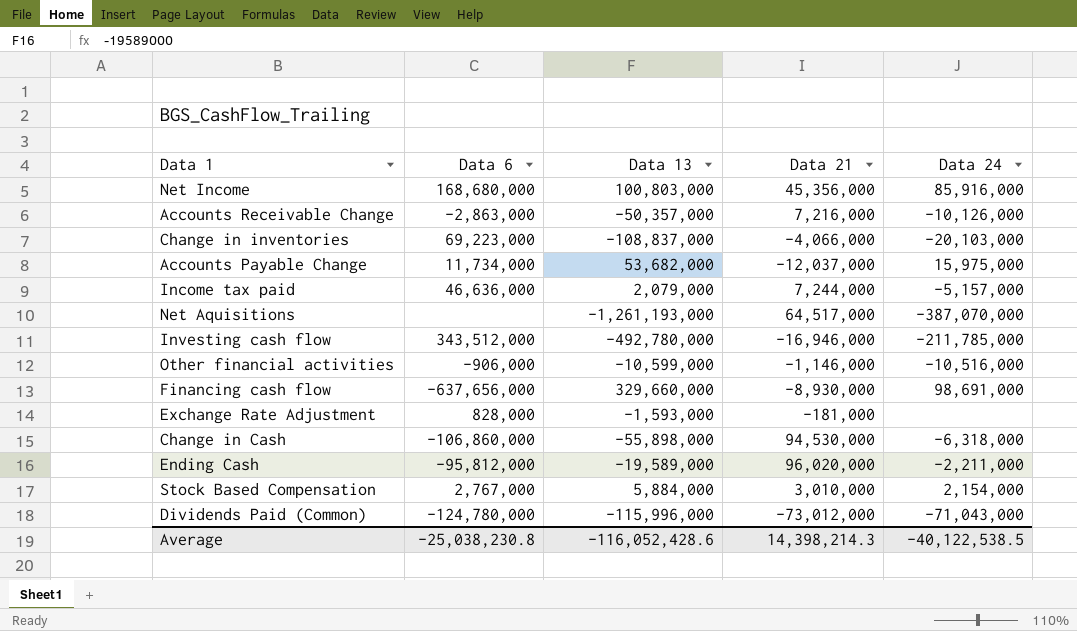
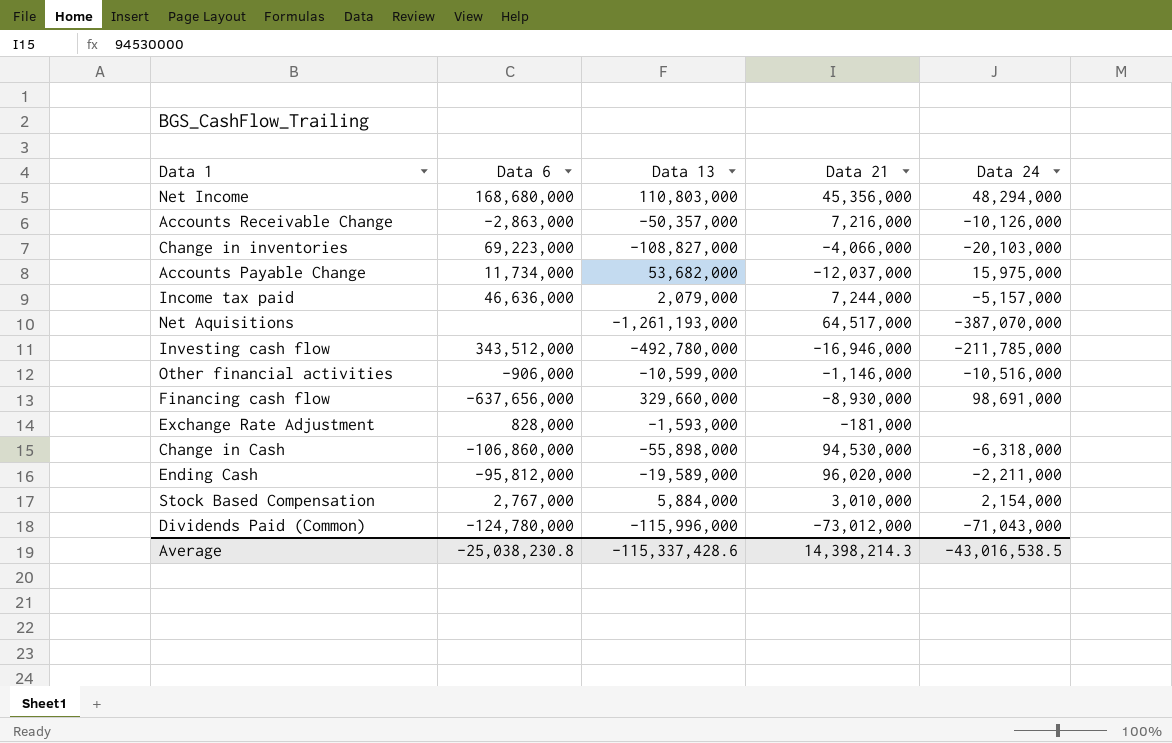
Net Income | Data 13: 100,803,000 -> 110,803,000
Net Income | Data 24: 85,916,000 -> 48,294,000
Change in inventories | Data 13: -108,837,000 -> -108,827,000
Average | Data 13: -116,052,428.6 -> -115,337,428.6
Average | Data 24: -40,122,538.5 -> -43,016,538.5

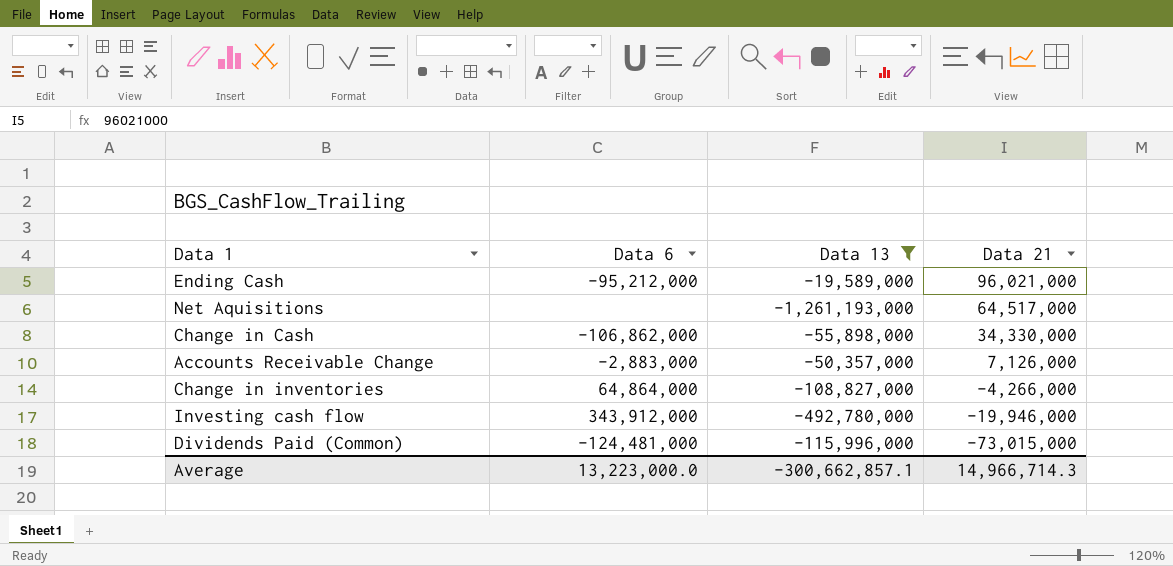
filter: none -> Data 13 <= -19,589,000
row order: none -> Data 21 descending
column Data 24 | position: 5 -> none
Ending Cash | Data 6: -95,812,000 -> -95,212,000
Ending Cash | Data 21: 96,020,000 -> 96,021,000
Change in Cash | Data 6: -106,860,000 -> -106,862,000
Change in Cash | Data 21: 94,530,000 -> 34,330,000
Accounts Receivable Change | Data 6: -2,863,000 -> -2,883,000
Accounts Receivable Change | Data 21: 7,216,000 -> 7,126,000
Change in inventories | Data 6: 69,223,000 -> 64,864,000
Change in inventories | Data 21: -4,066,000 -> -4,266,000
Investing cash flow | Data 6: 343,512,000 -> 343,912,000
Investing cash flow | Data 21: -16,946,000 -> -19,946,000
Dividends Paid (Common) | Data 6: -124,780,000 -> -124,481,000
Dividends Paid (Common) | Data 21: -73,012,000 -> -73,015,000
Average | Data 6: -25,038,230.8 -> 13,223,000.0
Average | Data 13: -115,337,428.6 -> -300,662,857.1
Average | Data 21: 14,398,214.3 -> 14,966,714.3

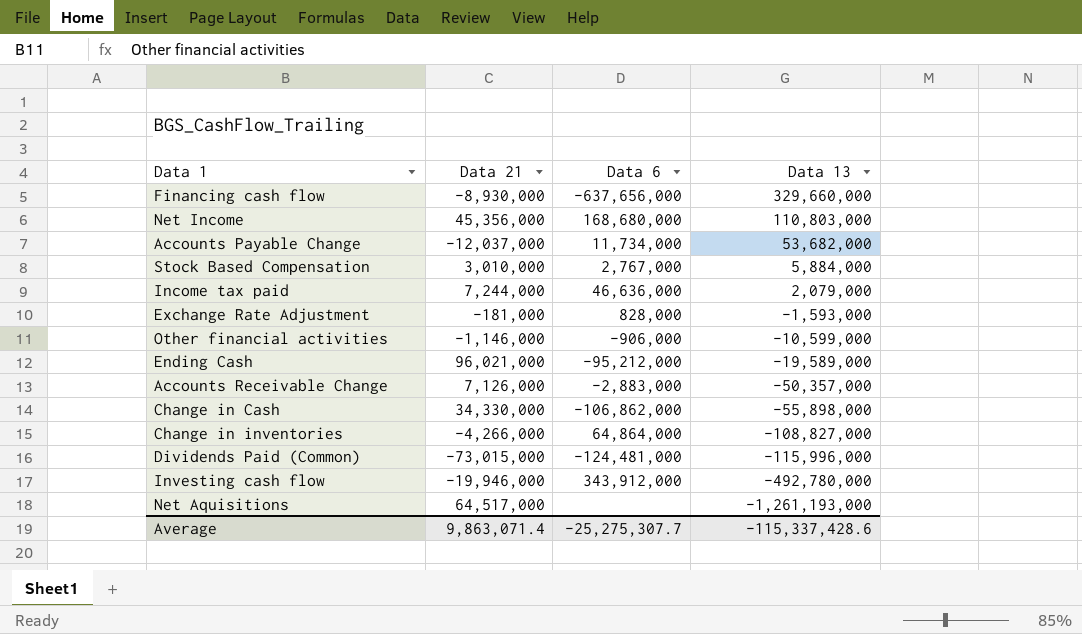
filter: Data 13 <= -19,589,000 -> none
row order: Data 21 descending -> Data 13 descending
column Data 21 | position: 4 -> 2
Average | Data 21: 14,966,714.3 -> 9,863,071.4
Average | Data 6: 13,223,000.0 -> -25,275,307.7
Average | Data 13: -300,662,857.1 -> -115,337,428.6

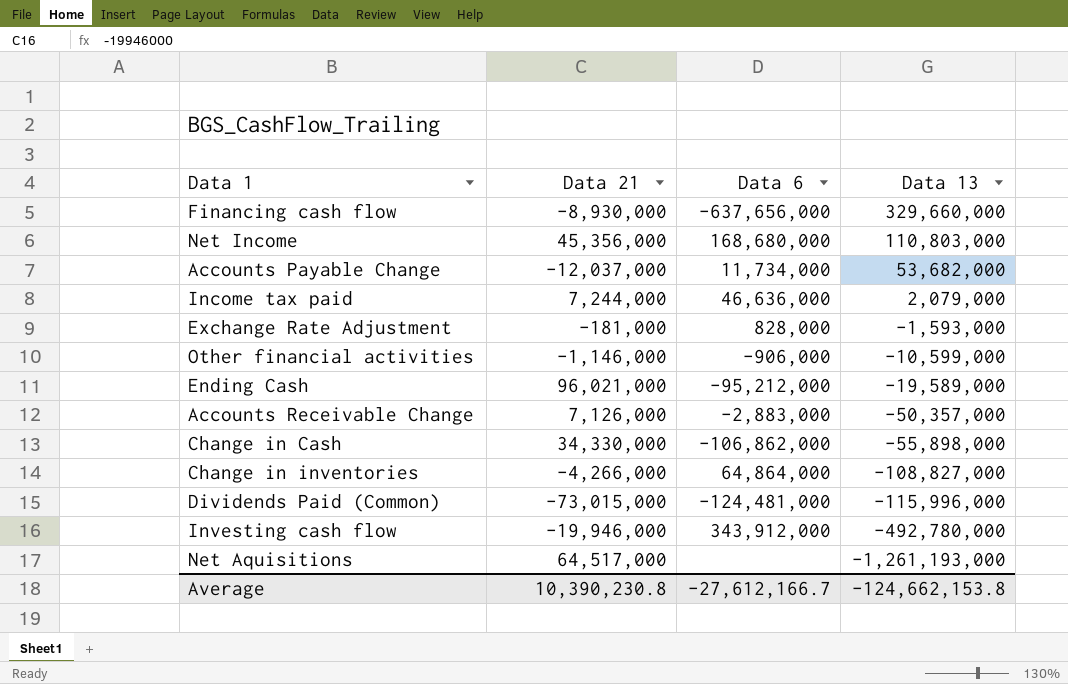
row Stock Based Compensation: 3,010,000 | 2,767,000 | 5,884,000 -> none
Average | Data 21: 9,863,071.4 -> 10,390,230.8
Average | Data 6: -25,275,307.7 -> -27,612,166.7
Average | Data 13: -115,337,428.6 -> -124,662,153.8

